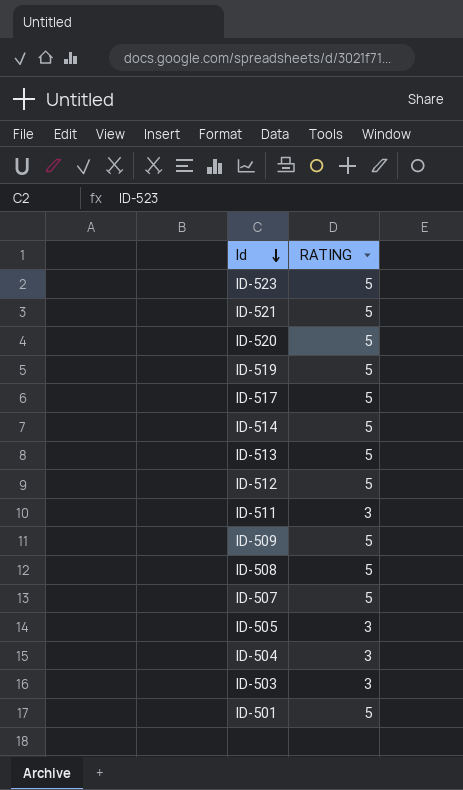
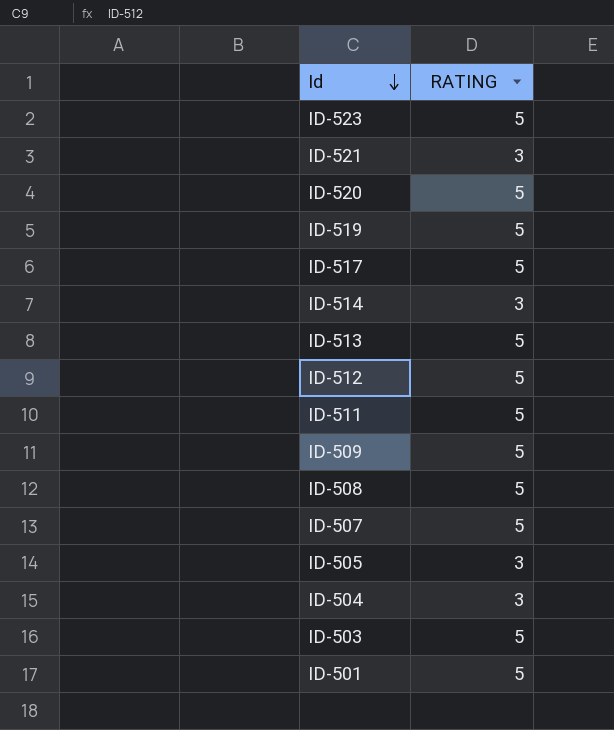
ID-521 | RATING: 5 -> 3
ID-514 | RATING: 5 -> 3
ID-511 | RATING: 3 -> 5
ID-503 | RATING: 3 -> 5

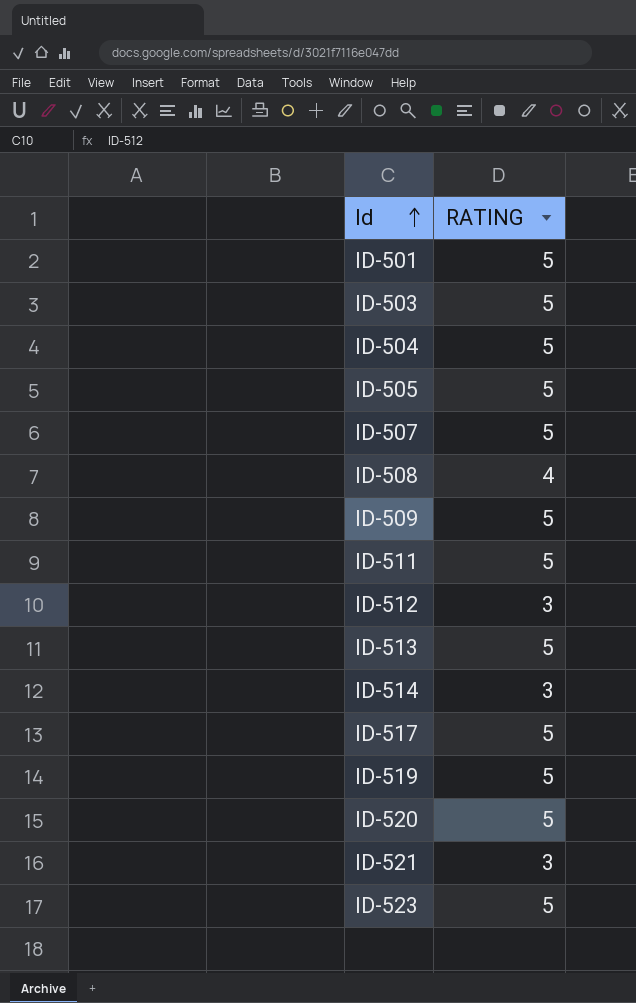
row order: Id descending -> Id ascending
ID-504 | RATING: 3 -> 5
ID-505 | RATING: 3 -> 5
ID-508 | RATING: 5 -> 4
ID-512 | RATING: 5 -> 3

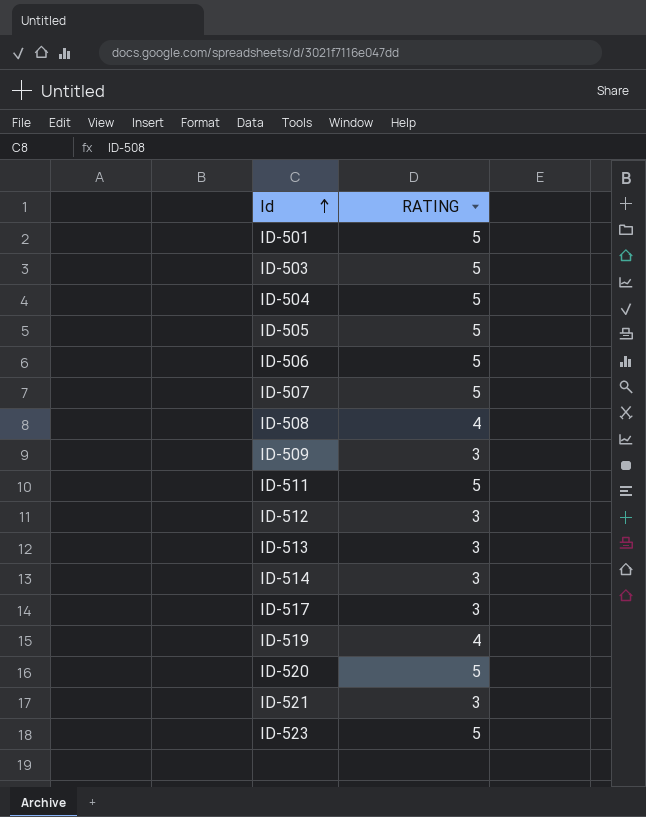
row ID-506: none -> 5
ID-509 | RATING: 5 -> 3
ID-513 | RATING: 5 -> 3
ID-517 | RATING: 5 -> 3
ID-519 | RATING: 5 -> 4

